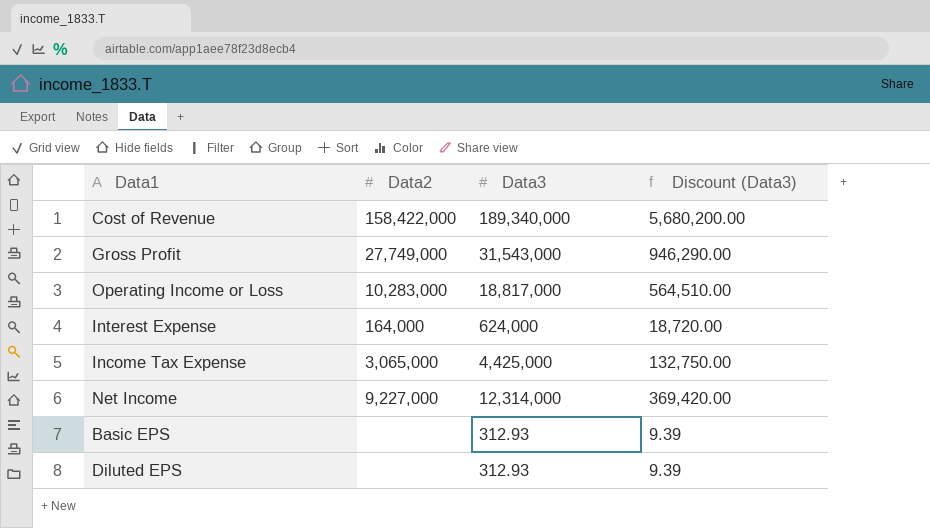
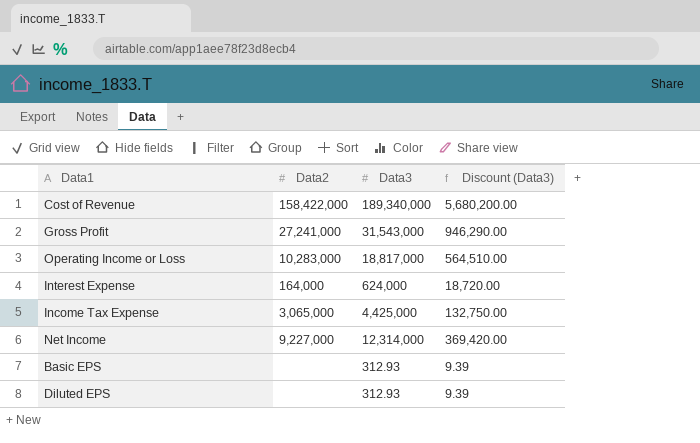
Gross Profit | Data2: 27,749,000 -> 27,241,000

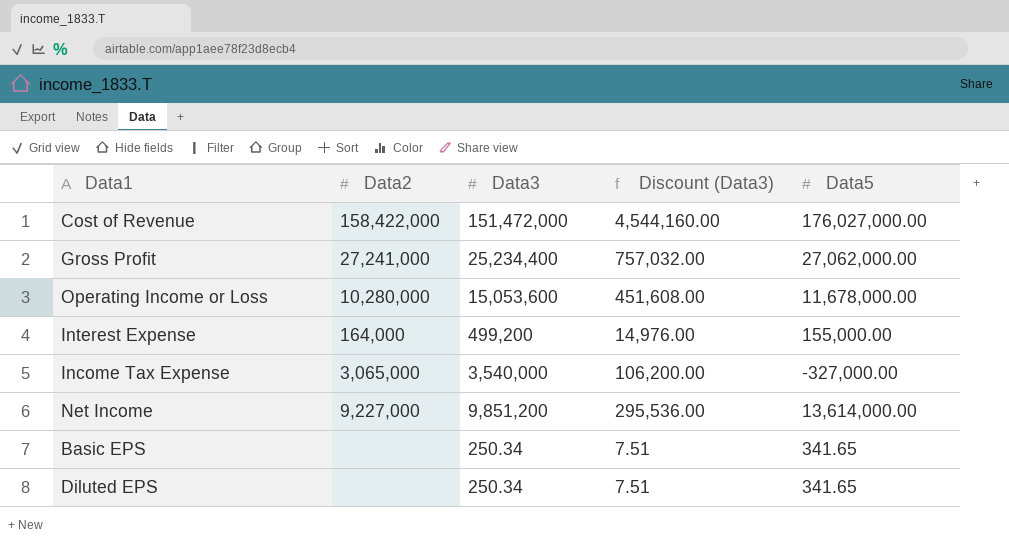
column Data5 | position: none -> 5
Cost of Revenue | Data3: 189,340,000 -> 151,472,000
Cost of Revenue | Discount (Data3): 5,680,200.00 -> 4,544,160.00
Gross Profit | Data3: 31,543,000 -> 25,234,400
Gross Profit | Discount (Data3): 946,290.00 -> 757,032.00
Operating Income or Loss | Data2: 10,283,000 -> 10,280,000
Operating Income or Loss | Data3: 18,817,000 -> 15,053,600
Operating Income or Loss | Discount (Data3): 564,510.00 -> 451,608.00
Interest Expense | Data3: 624,000 -> 499,200
Interest Expense | Discount (Data3): 18,720.00 -> 14,976.00
Income Tax Expense | Data3: 4,425,000 -> 3,540,000
Income Tax Expense | Discount (Data3): 132,750.00 -> 106,200.00
Net Income | Data3: 12,314,000 -> 9,851,200
Net Income | Discount (Data3): 369,420.00 -> 295,536.00
Basic EPS | Data3: 312.93 -> 250.34
Basic EPS | Discount (Data3): 9.39 -> 7.51
Diluted EPS | Data3: 312.93 -> 250.34
Diluted EPS | Discount (Data3): 9.39 -> 7.51

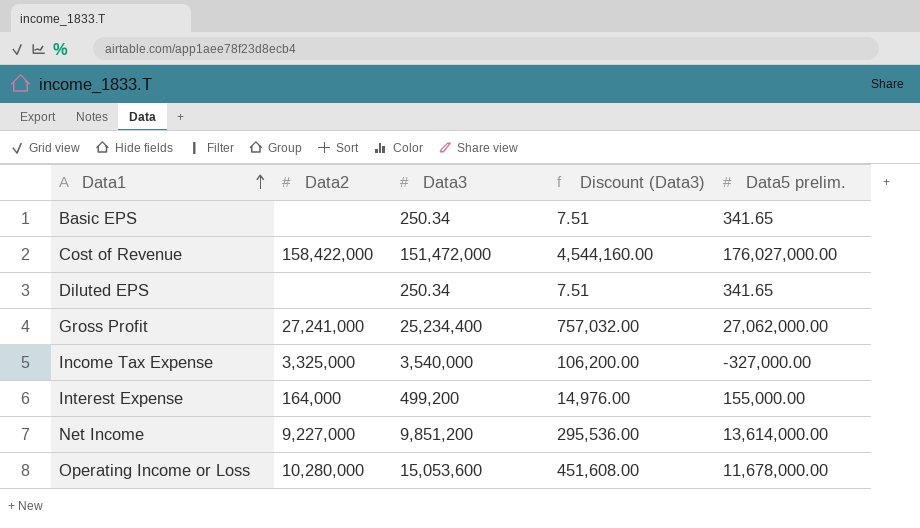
row order: none -> Data1 ascending
column name: Data5 -> Data5 prelim.
Income Tax Expense | Data2: 3,065,000 -> 3,325,000

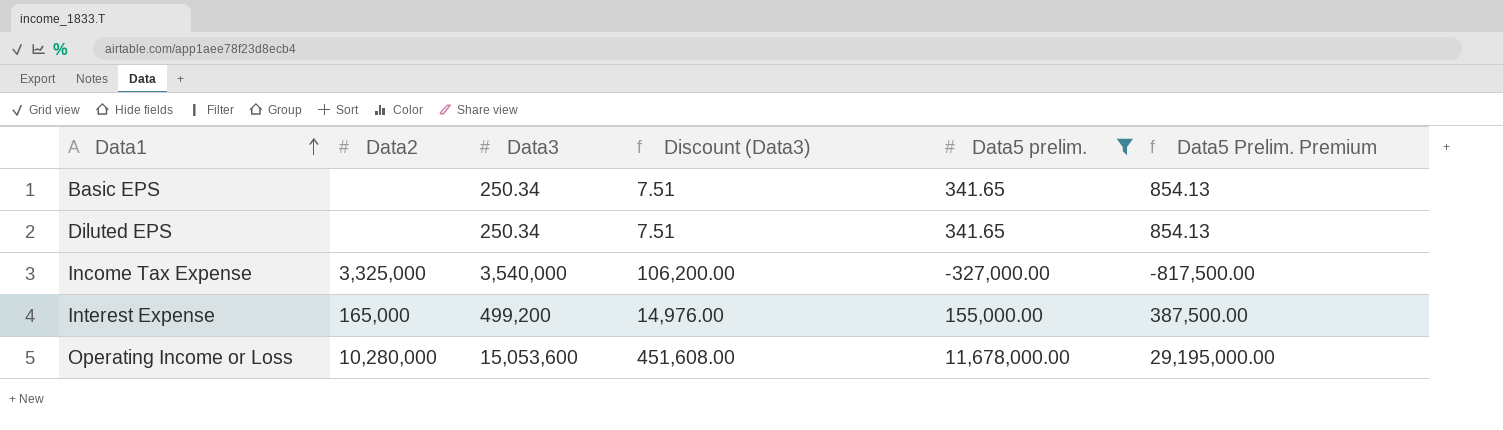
filter: none -> Data5 prelim. <= 11,678,000.00
column Data5 Prelim. Premium | formula: none -> [Data5 prelim.] * 2.5
Interest Expense | Data2: 164,000 -> 165,000

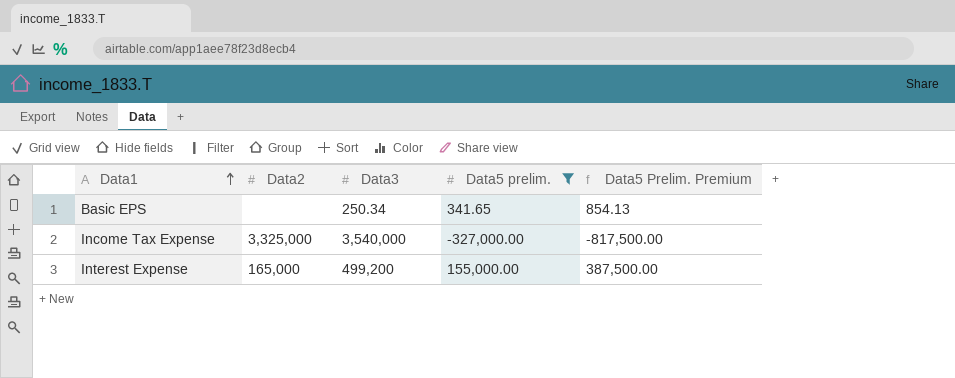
column Discount (Data3) | formula: [Data3] * 0.03 -> none
row Diluted EPS: none | 250.34 | 7.51 | 341.65 | 854.13 -> none
row Operating Income or Loss: 10,280,000 | 15,053,600 | 451,608.00 | 11,678,000.00 | 29,195,000.00 -> none

